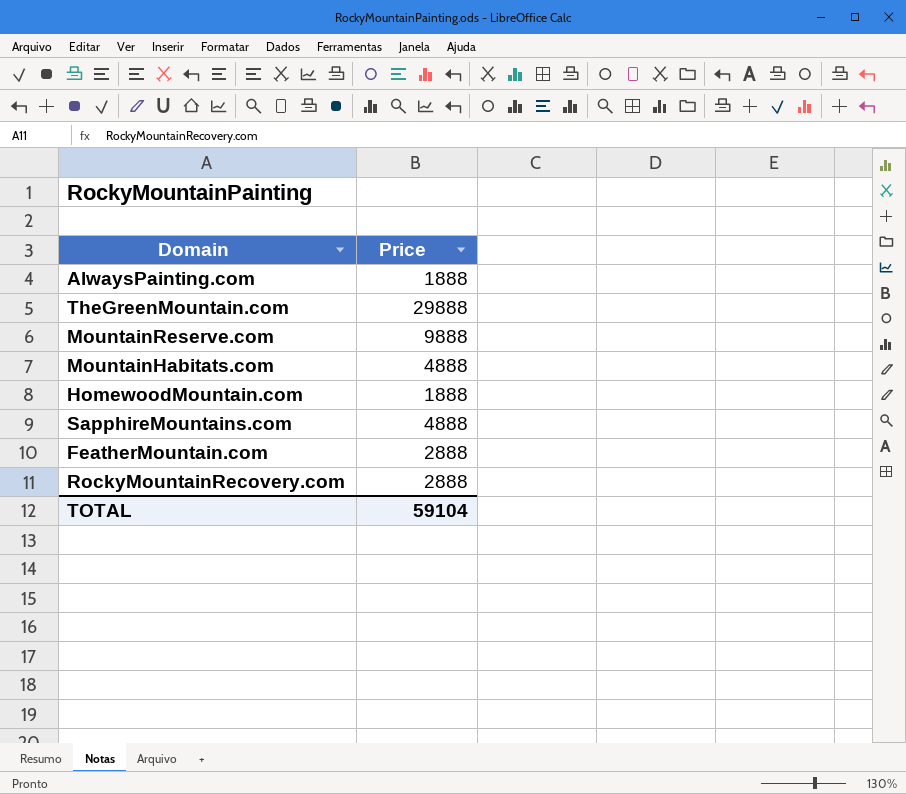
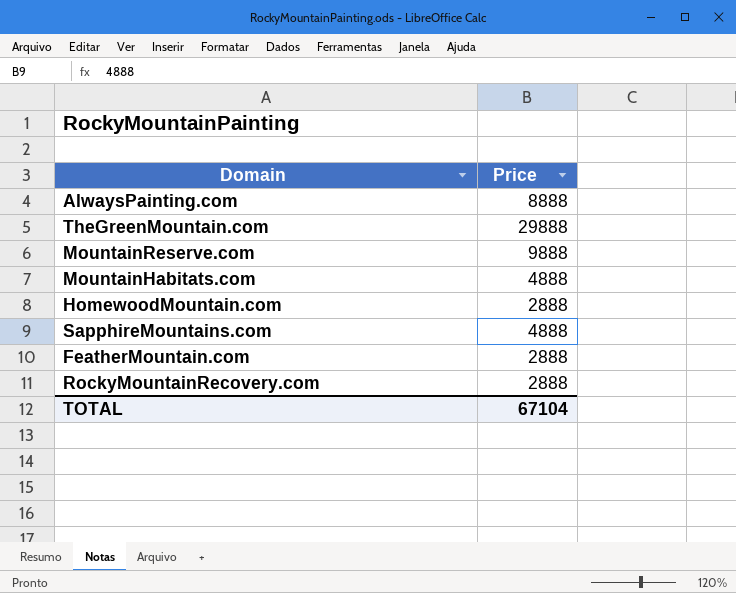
AlwaysPainting.com | Price: 1888 -> 8888
HomewoodMountain.com | Price: 1888 -> 2888
TOTAL | Price: 59104 -> 67104

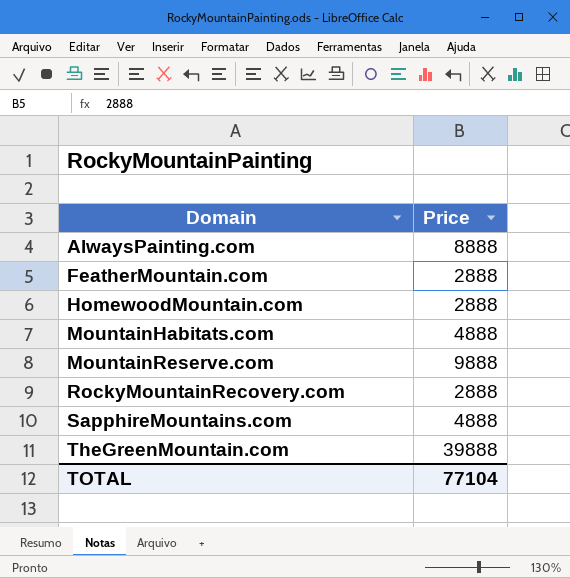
row order: none -> Domain ascending
TheGreenMountain.com | Price: 29888 -> 39888
TOTAL | Price: 67104 -> 77104

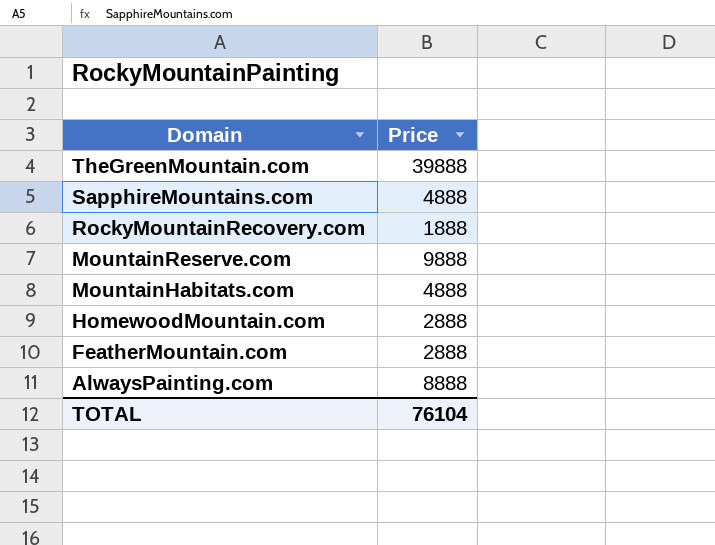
row order: Domain ascending -> Domain descending
RockyMountainRecovery.com | Price: 2888 -> 1888
TOTAL | Price: 77104 -> 76104

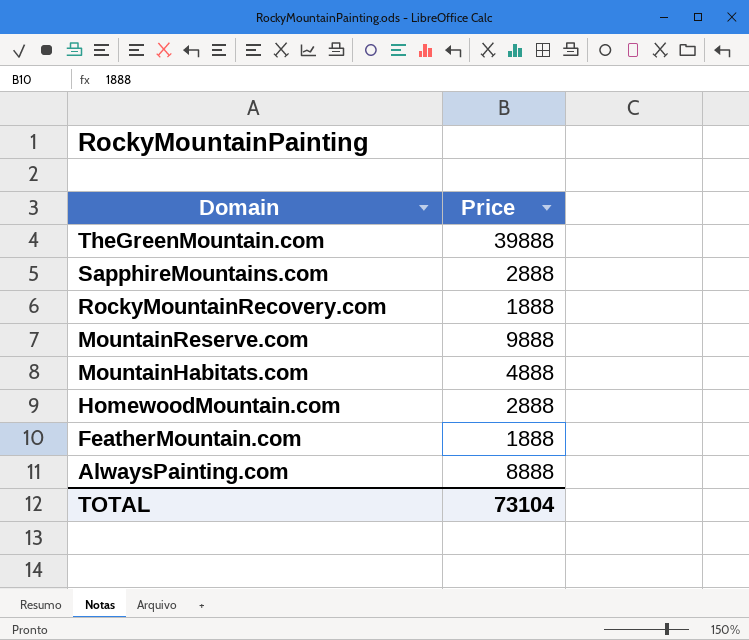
SapphireMountains.com | Price: 4888 -> 2888
FeatherMountain.com | Price: 2888 -> 1888
TOTAL | Price: 76104 -> 73104

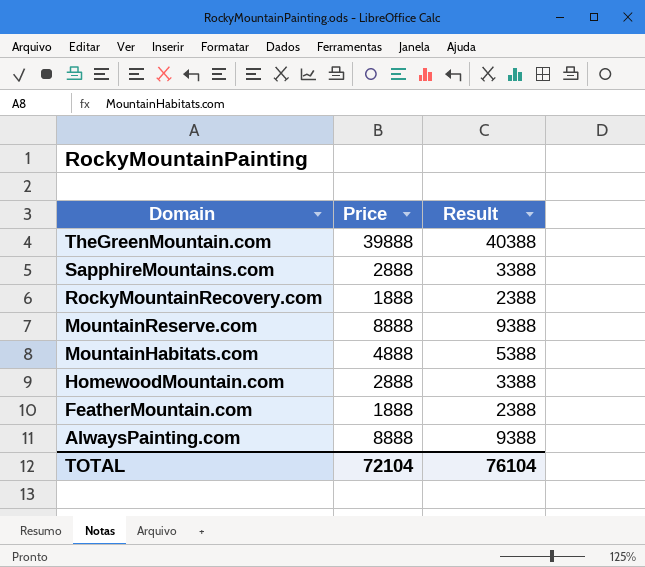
column Result | formula: none -> [Price] + 500
MountainReserve.com | Price: 9888 -> 8888
TOTAL | Price: 73104 -> 72104

